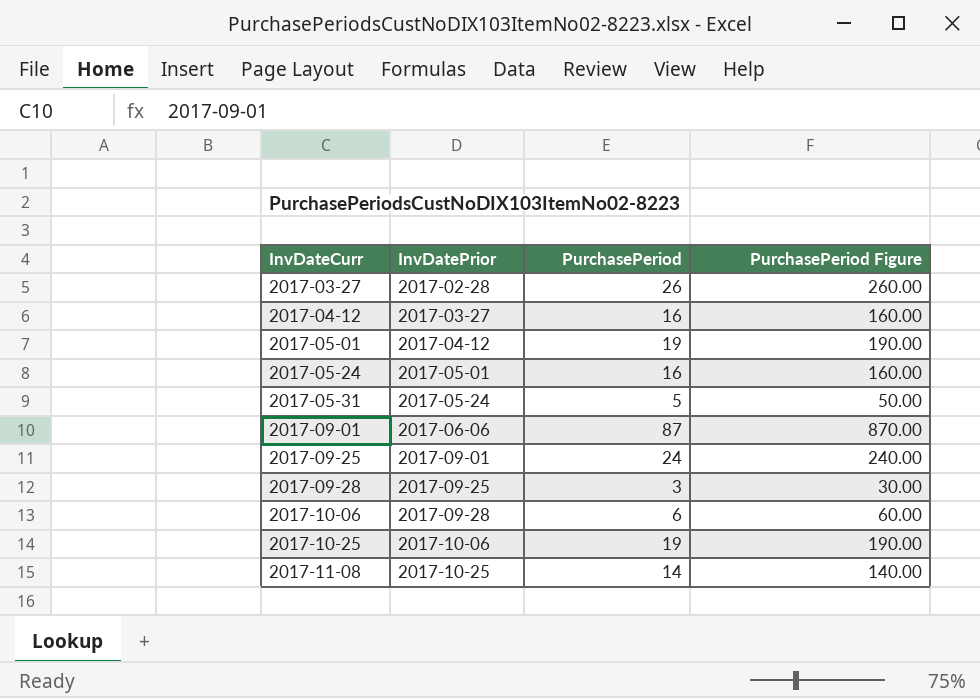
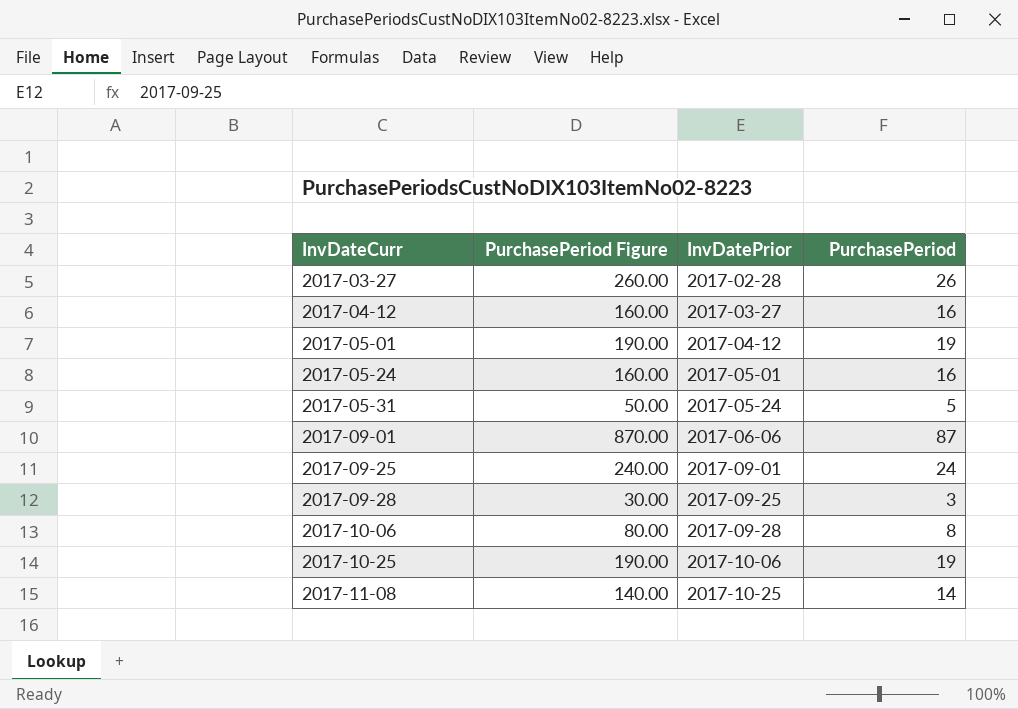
column PurchasePeriod Figure | position: 4 -> 2
2017-10-06 | PurchasePeriod Figure: 60.00 -> 80.00
2017-10-06 | PurchasePeriod: 6 -> 8

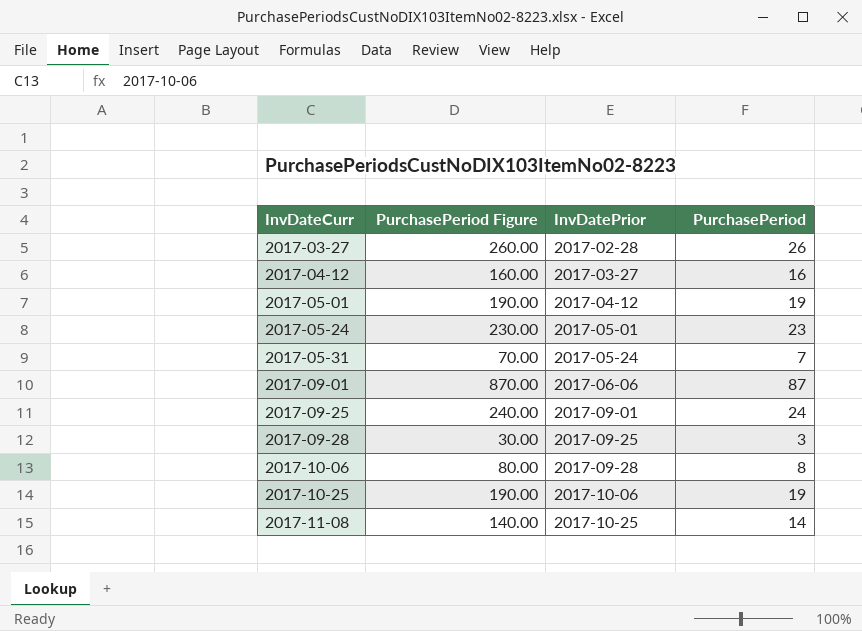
2017-05-24 | PurchasePeriod Figure: 160.00 -> 230.00
2017-05-24 | PurchasePeriod: 16 -> 23
2017-05-31 | PurchasePeriod Figure: 50.00 -> 70.00
2017-05-31 | PurchasePeriod: 5 -> 7

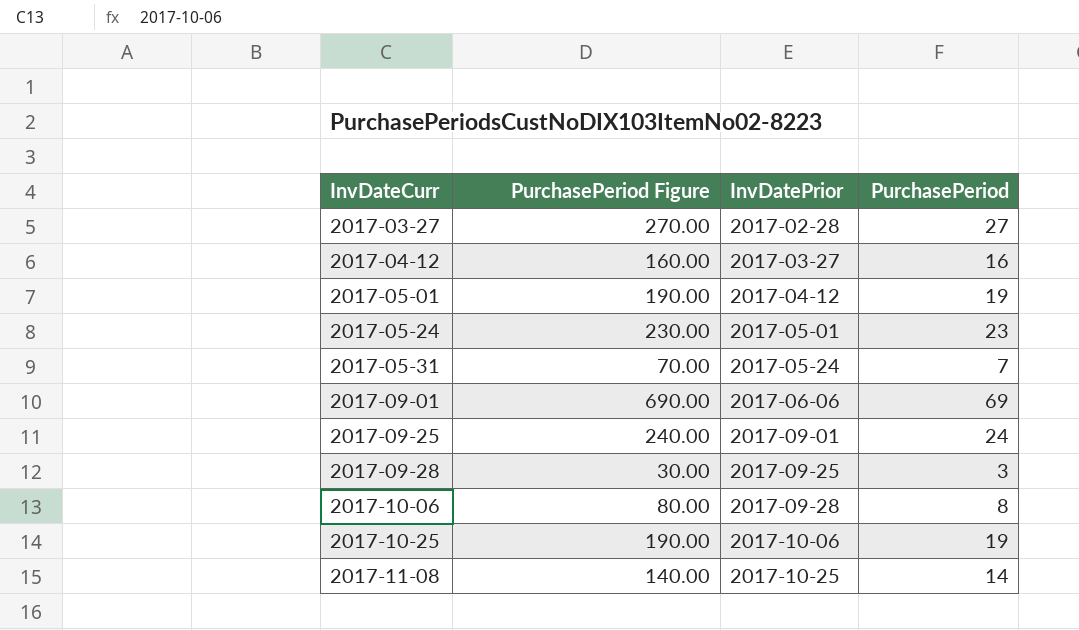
2017-03-27 | PurchasePeriod Figure: 260.00 -> 270.00
2017-03-27 | PurchasePeriod: 26 -> 27
2017-09-01 | PurchasePeriod Figure: 870.00 -> 690.00
2017-09-01 | PurchasePeriod: 87 -> 69

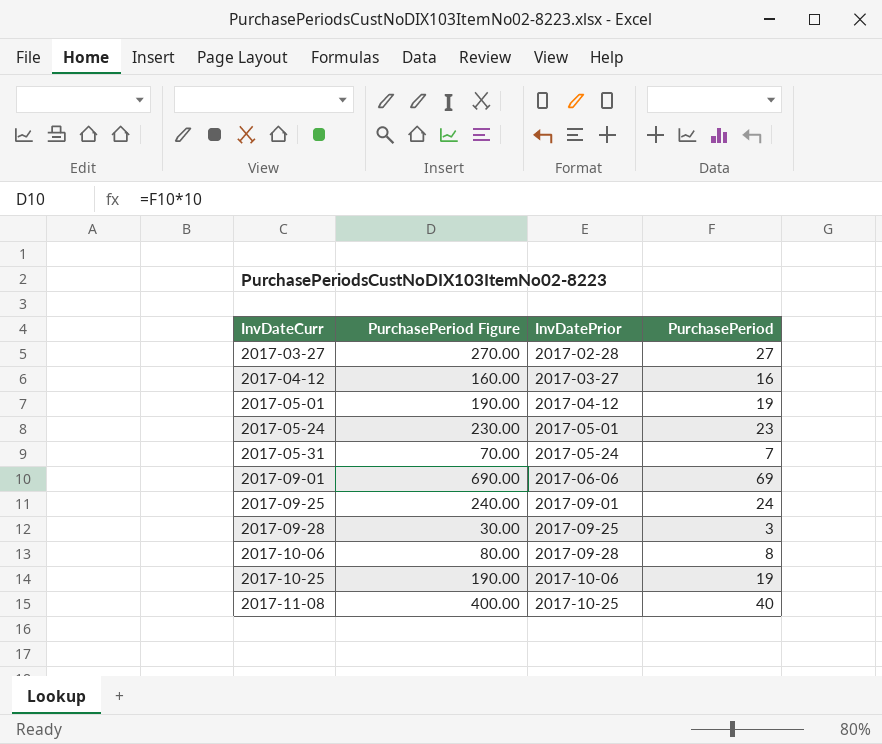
2017-11-08 | PurchasePeriod Figure: 140.00 -> 400.00
2017-11-08 | PurchasePeriod: 14 -> 40

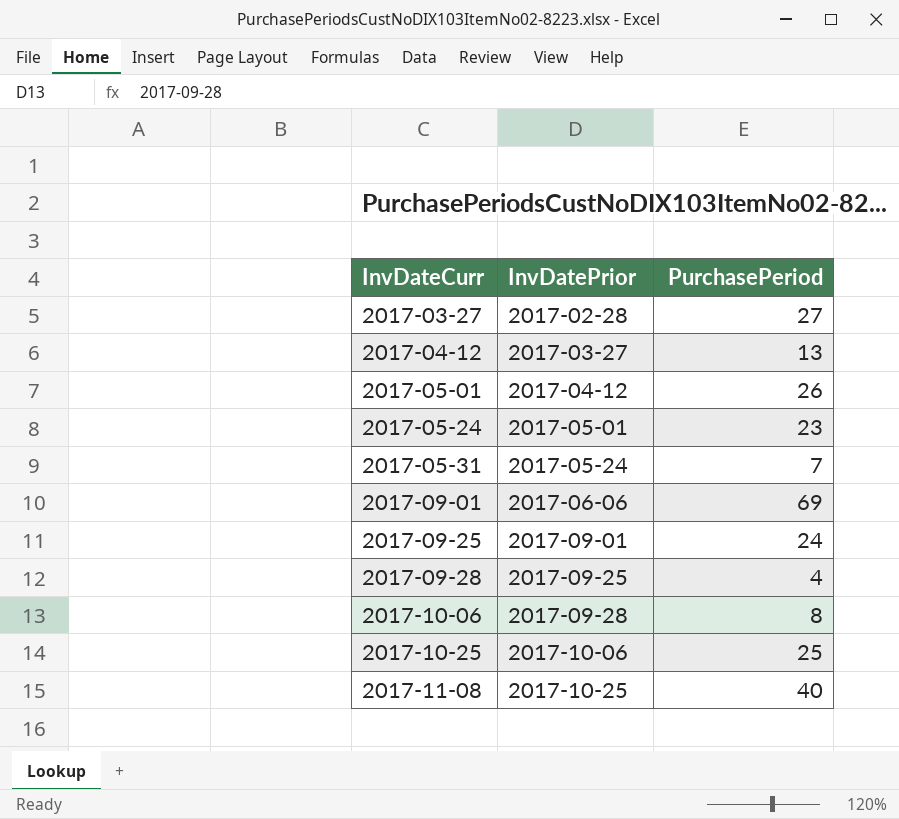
column PurchasePeriod Figure | formula: [PurchasePeriod] * 10 -> none
2017-04-12 | PurchasePeriod: 16 -> 13
2017-05-01 | PurchasePeriod: 19 -> 26
2017-09-28 | PurchasePeriod: 3 -> 4
2017-10-25 | PurchasePeriod: 19 -> 25

